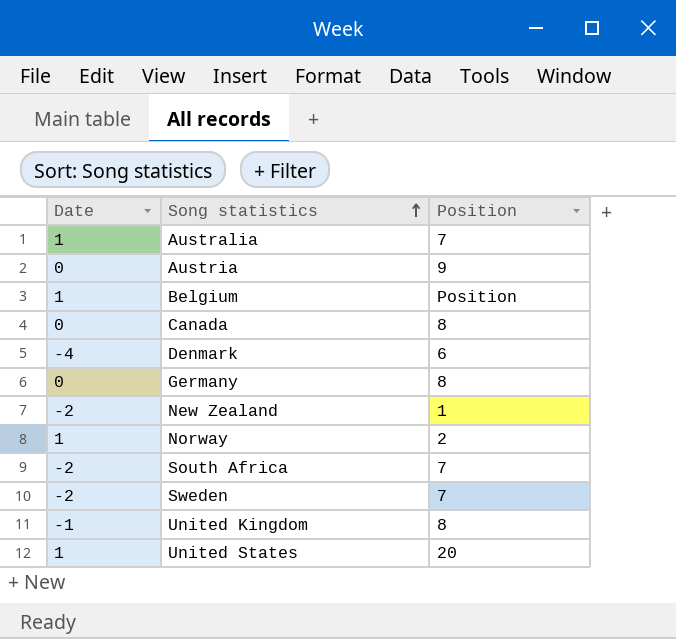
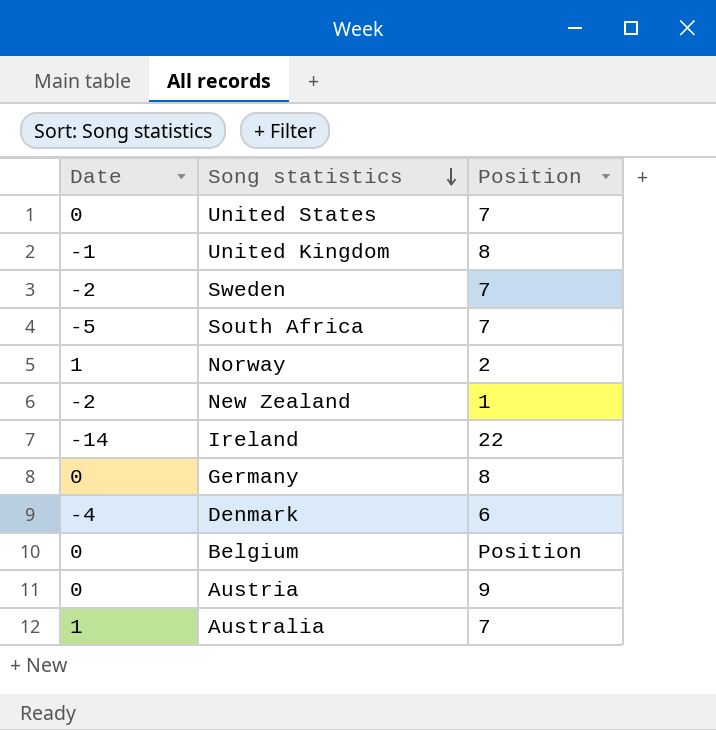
row order: Song statistics ascending -> Song statistics descending
row Canada: 0 | 8 -> none
United States | Date: 1 -> 0
United States | Position: 20 -> 7
South Africa | Date: -2 -> -5
row Ireland: none -> -14 | 22
Belgium | Date: 1 -> 0

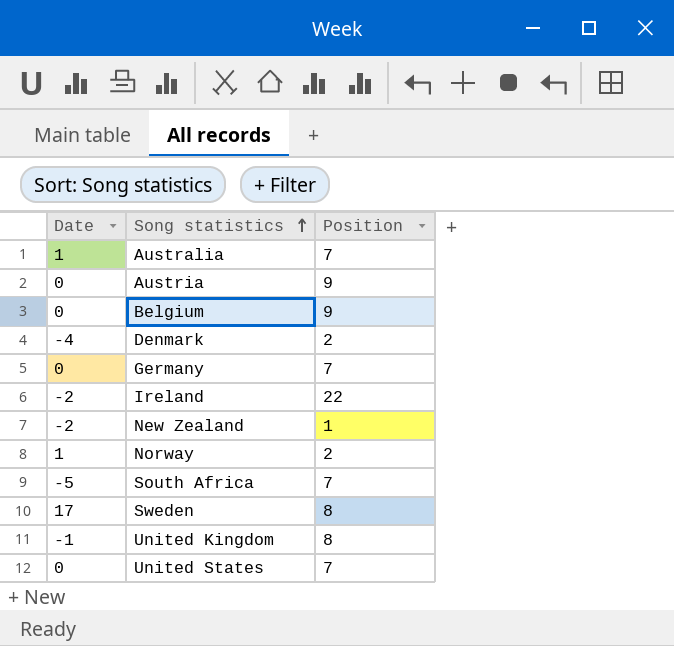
row order: Song statistics descending -> Song statistics ascending
Belgium | Position: Position -> 9
Denmark | Position: 6 -> 2
Germany | Position: 8 -> 7
Ireland | Date: -14 -> -2
Sweden | Date: -2 -> 17
Sweden | Position: 7 -> 8

